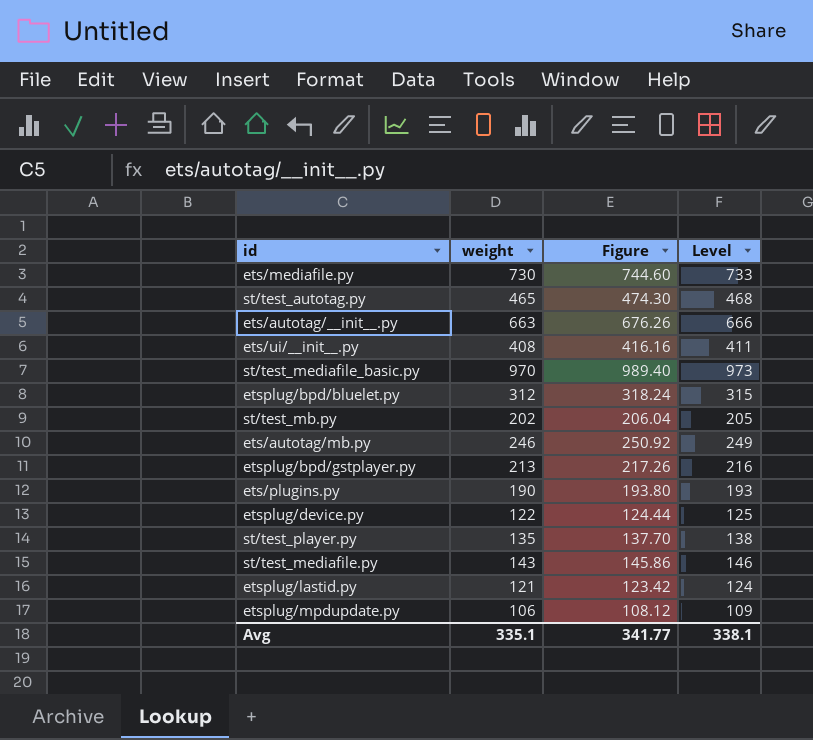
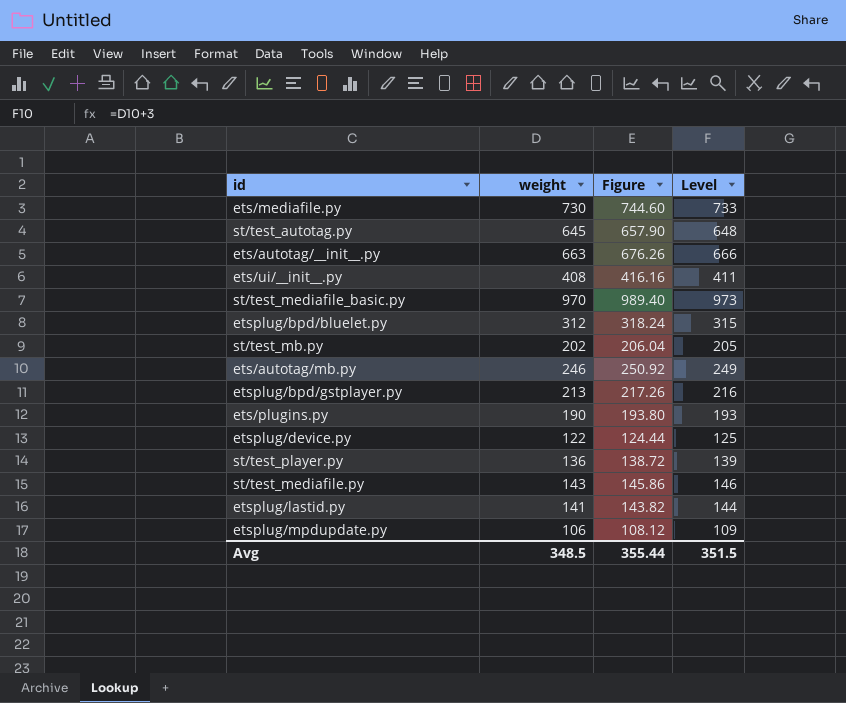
st/test_autotag.py | weight: 465 -> 645
st/test_autotag.py | Figure: 474.30 -> 657.90
st/test_autotag.py | Level: 468 -> 648
st/test_player.py | weight: 135 -> 136
st/test_player.py | Figure: 137.70 -> 138.72
st/test_player.py | Level: 138 -> 139
etsplug/lastid.py | weight: 121 -> 141
etsplug/lastid.py | Figure: 123.42 -> 143.82
etsplug/lastid.py | Level: 124 -> 144
Avg | weight: 335.1 -> 348.5
Avg | Figure: 341.77 -> 355.44
Avg | Level: 338.1 -> 351.5

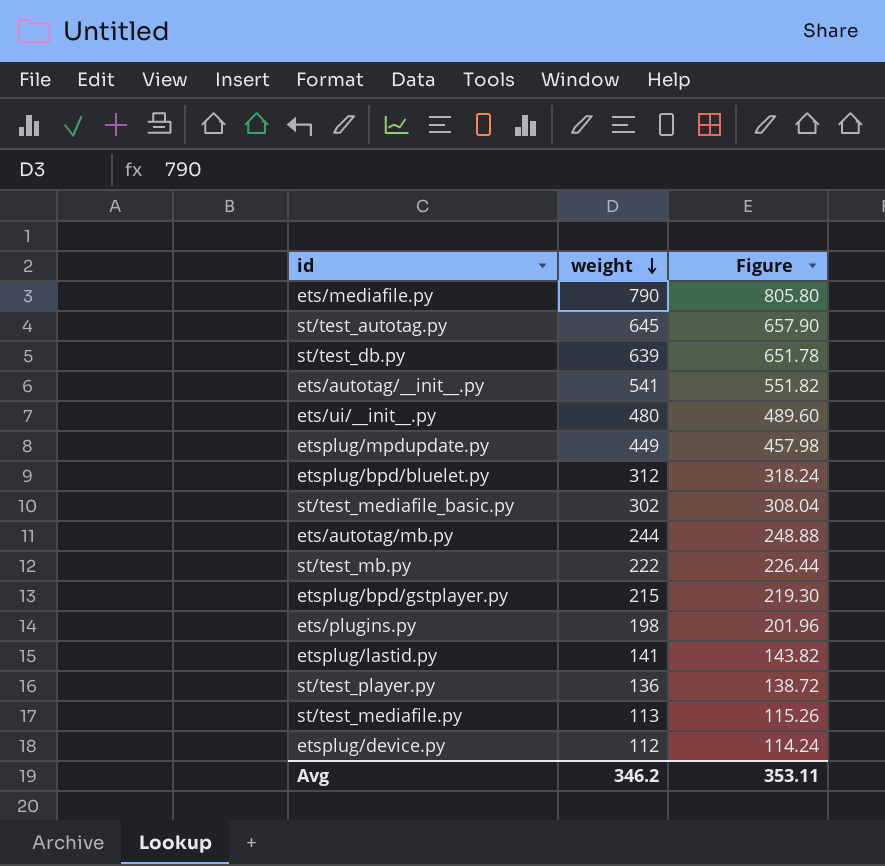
row order: none -> weight descending
column Level | formula: [weight] + 3 -> none
ets/mediafile.py | weight: 730 -> 790
ets/mediafile.py | Figure: 744.60 -> 805.80
row st/test_db.py: none -> 639 | 651.78
ets/autotag/__init__.py | weight: 663 -> 541
ets/autotag/__init__.py | Figure: 676.26 -> 551.82
ets/ui/__init__.py | weight: 408 -> 480
ets/ui/__init__.py | Figure: 416.16 -> 489.60
etsplug/mpdupdate.py | weight: 106 -> 449
etsplug/mpdupdate.py | Figure: 108.12 -> 457.98
st/test_mediafile_basic.py | weight: 970 -> 302
st/test_mediafile_basic.py | Figure: 989.40 -> 308.04
ets/autotag/mb.py | weight: 246 -> 244
ets/autotag/mb.py | Figure: 250.92 -> 248.88
st/test_mb.py | weight: 202 -> 222
st/test_mb.py | Figure: 206.04 -> 226.44
etsplug/bpd/gstplayer.py | weight: 213 -> 215
etsplug/bpd/gstplayer.py | Figure: 217.26 -> 219.30
ets/plugins.py | weight: 190 -> 198
ets/plugins.py | Figure: 193.80 -> 201.96
st/test_mediafile.py | weight: 143 -> 113
st/test_mediafile.py | Figure: 145.86 -> 115.26
etsplug/device.py | weight: 122 -> 112
etsplug/device.py | Figure: 124.44 -> 114.24
Avg | weight: 348.5 -> 346.2
Avg | Figure: 355.44 -> 353.11

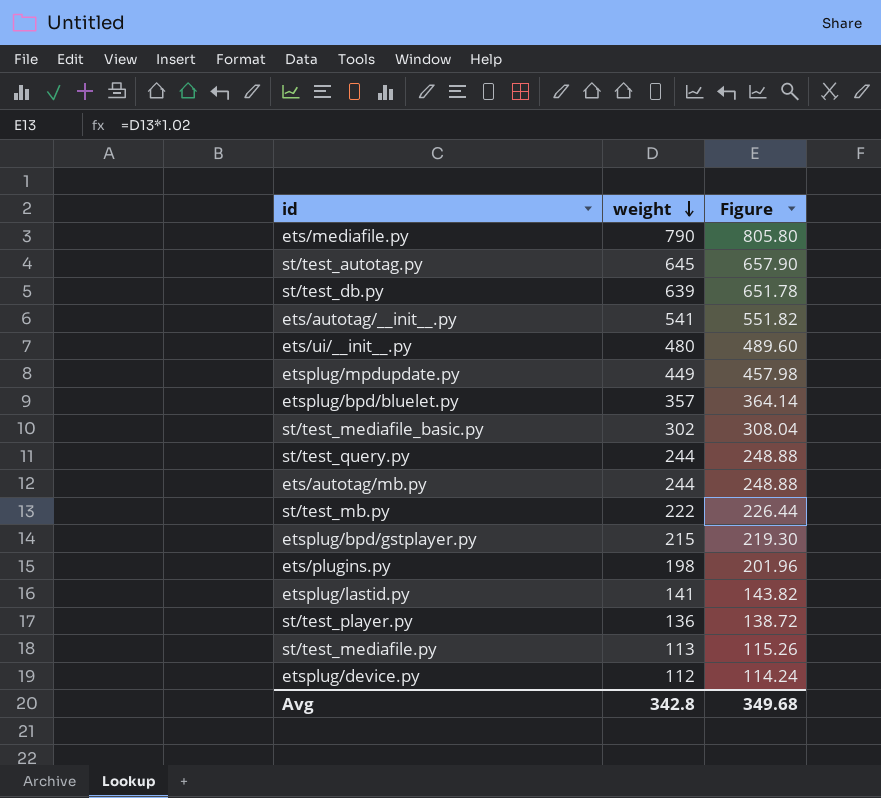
etsplug/bpd/bluelet.py | weight: 312 -> 357
etsplug/bpd/bluelet.py | Figure: 318.24 -> 364.14
row st/test_query.py: none -> 244 | 248.88
Avg | weight: 346.2 -> 342.8
Avg | Figure: 353.11 -> 349.68

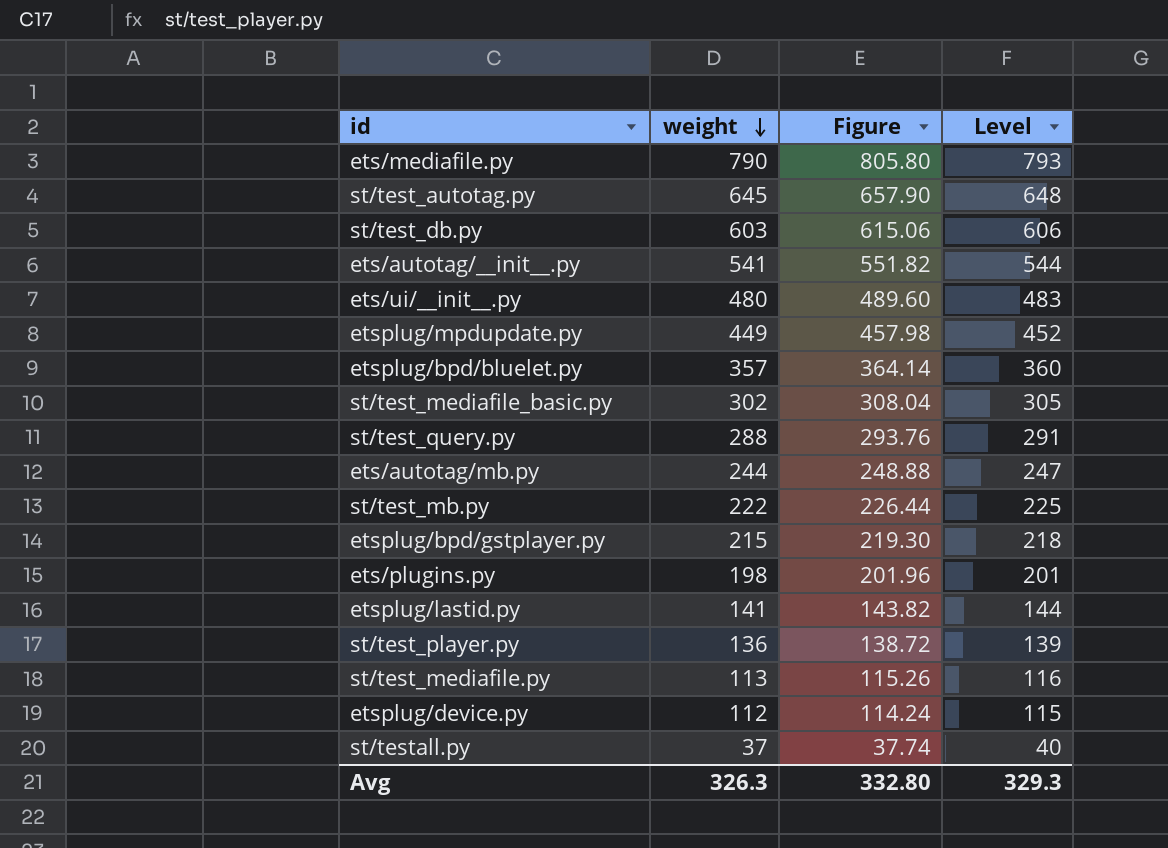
column Level | formula: none -> [weight] + 3
st/test_db.py | weight: 639 -> 603
st/test_db.py | Figure: 651.78 -> 615.06
st/test_query.py | weight: 244 -> 288
st/test_query.py | Figure: 248.88 -> 293.76
row st/testall.py: none -> 37 | 37.74 | 40
Avg | weight: 342.8 -> 326.3
Avg | Figure: 349.68 -> 332.80

